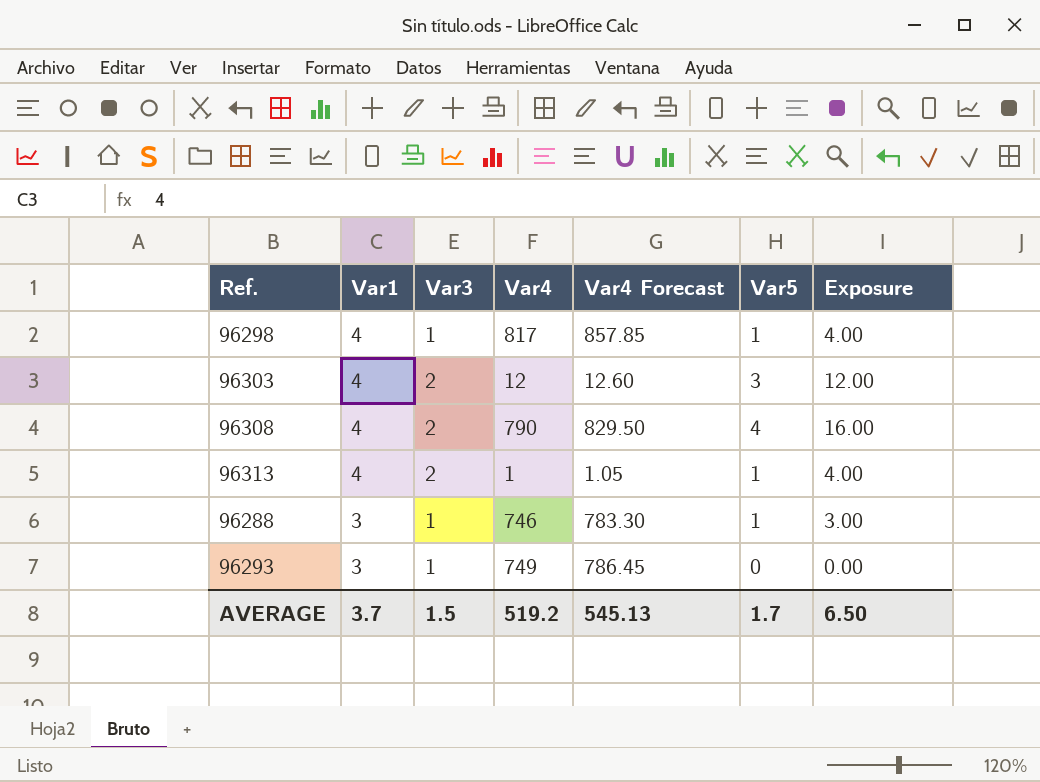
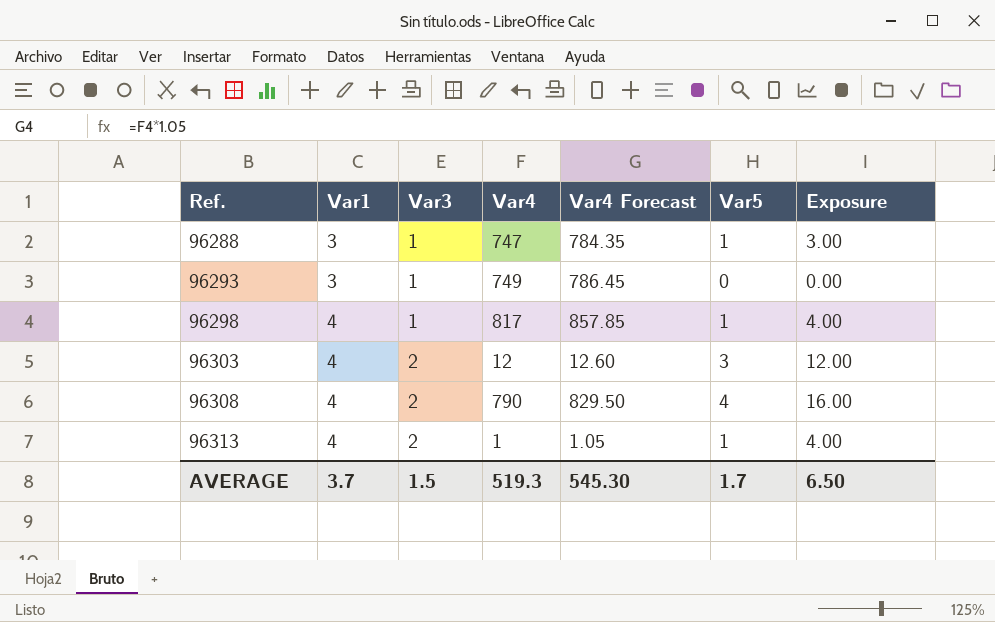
row order: Var1 descending -> Ref. ascending
96288 | Var4: 746 -> 747
96288 | Var4 Forecast: 783.30 -> 784.35
AVERAGE | Var4: 519.2 -> 519.3
AVERAGE | Var4 Forecast: 545.13 -> 545.30

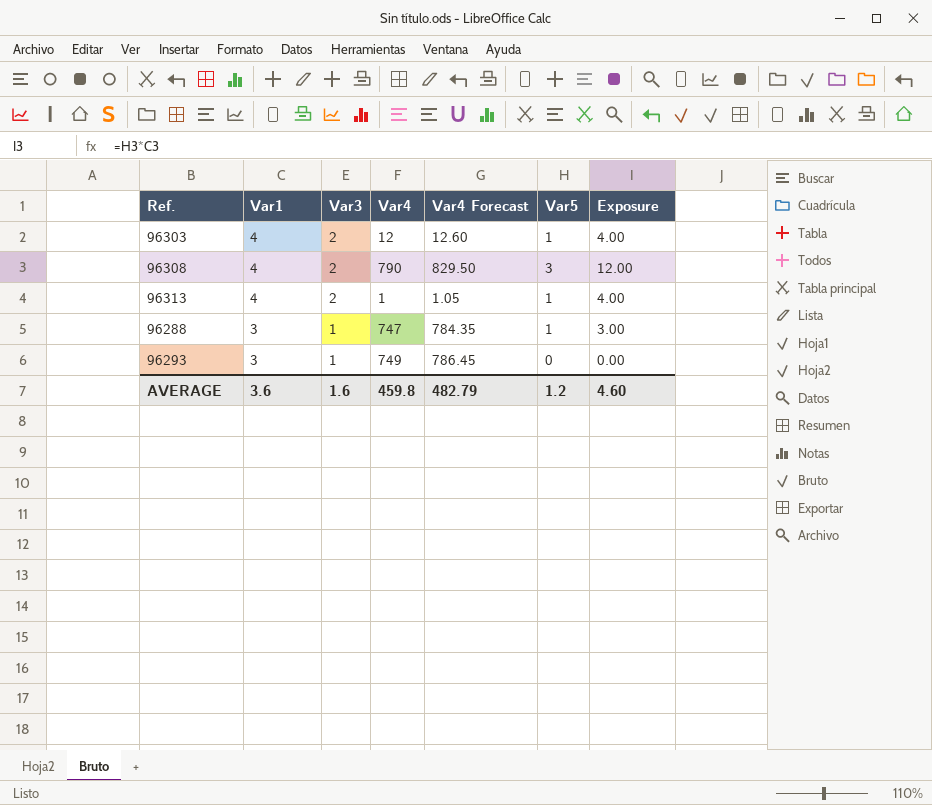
row order: Ref. ascending -> Var1 descending
row 96298: 4 | 1 | 817 | 857.85 | 1 | 4.00 -> none
96303 | Var5: 3 -> 1
96303 | Exposure: 12.00 -> 4.00
96308 | Var5: 4 -> 3
96308 | Exposure: 16.00 -> 12.00
AVERAGE | Var1: 3.7 -> 3.6
AVERAGE | Var3: 1.5 -> 1.6
AVERAGE | Var4: 519.3 -> 459.8
AVERAGE | Var4 Forecast: 545.30 -> 482.79
AVERAGE | Var5: 1.7 -> 1.2
AVERAGE | Exposure: 6.50 -> 4.60

